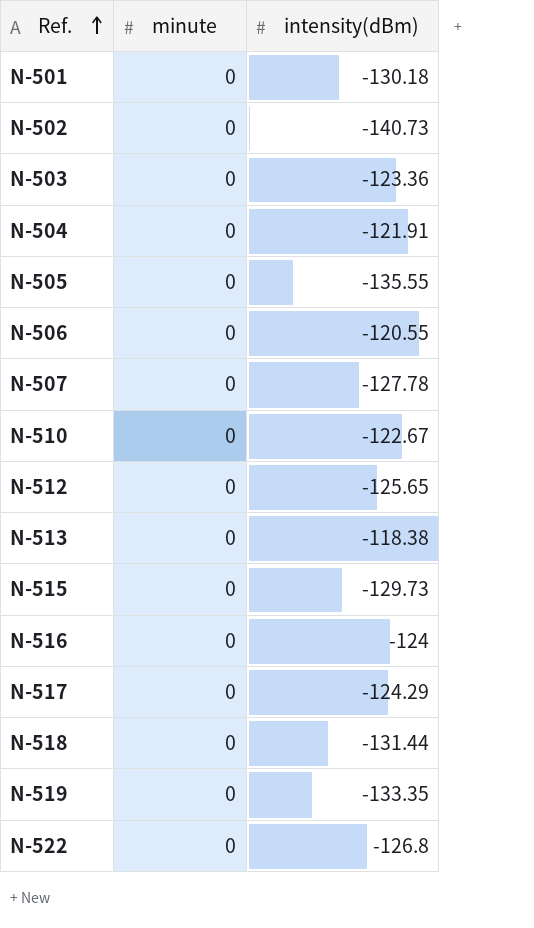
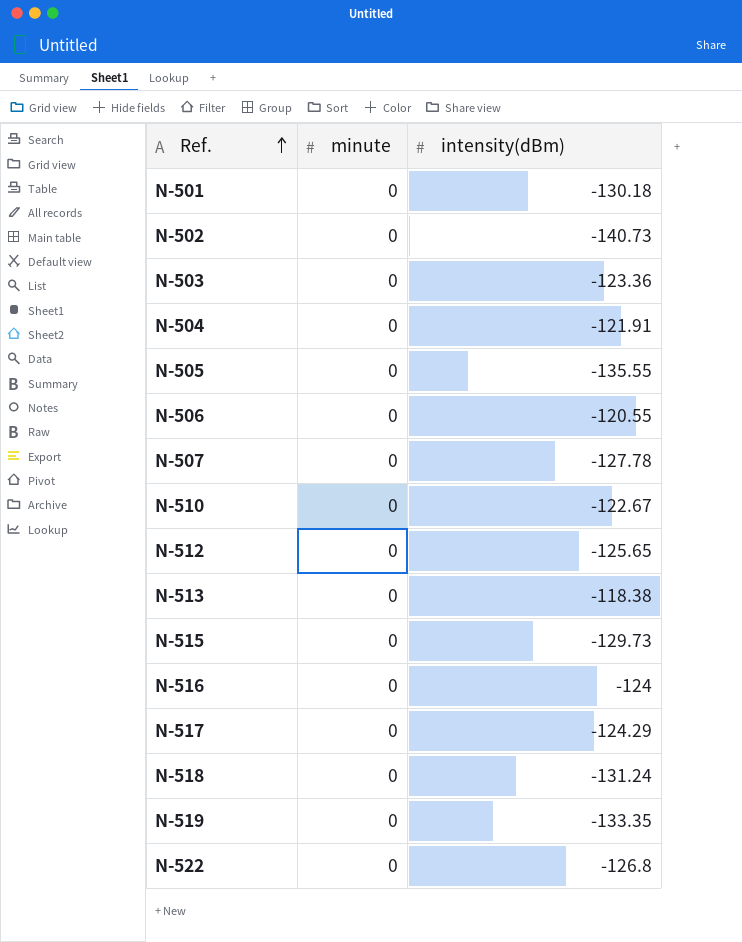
N-518 | intensity(dBm): -131.44 -> -131.24

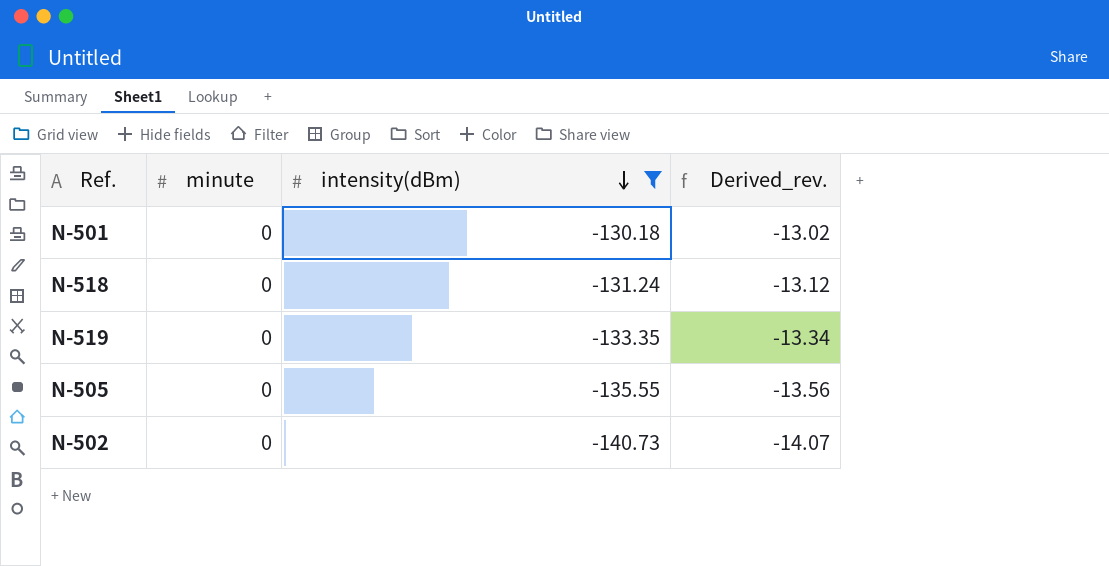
filter: none -> intensity(dBm) <= -130.18
row order: Ref. ascending -> intensity(dBm) descending
column Derived_rev. | formula: none -> [intensity(dBm)] * 0.1

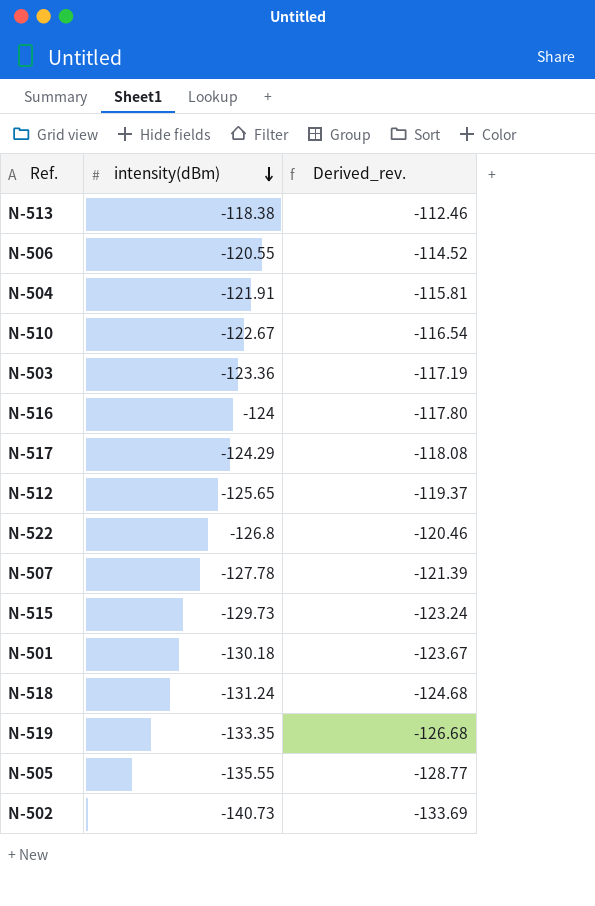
filter: intensity(dBm) <= -130.18 -> none
column minute | position: 2 -> none
column Derived_rev. | formula: [intensity(dBm)] * 0.1 -> [intensity(dBm)] * 0.95

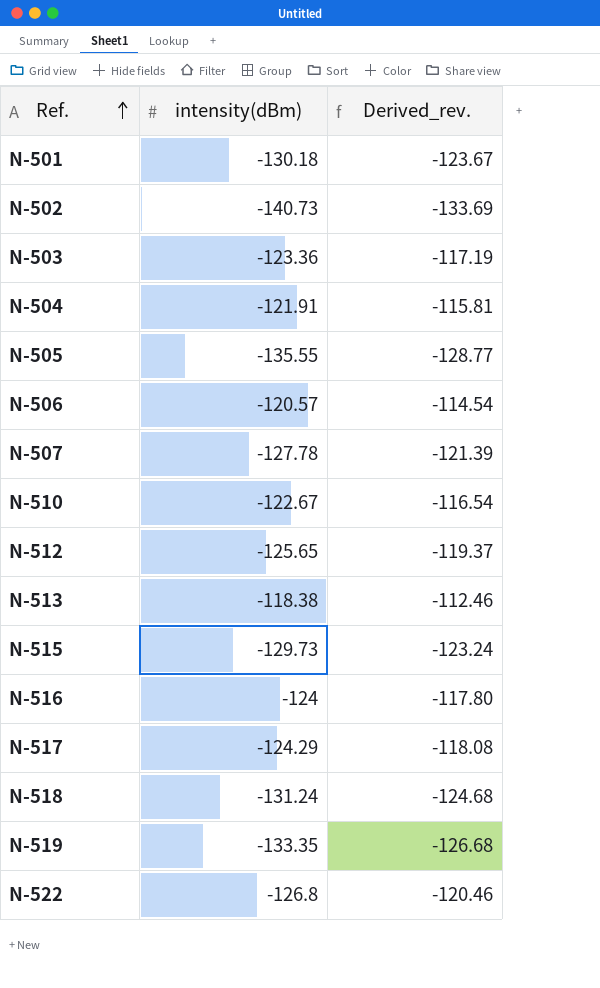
row order: intensity(dBm) descending -> Ref. ascending
N-506 | intensity(dBm): -120.55 -> -120.57
N-506 | Derived_rev.: -114.52 -> -114.54

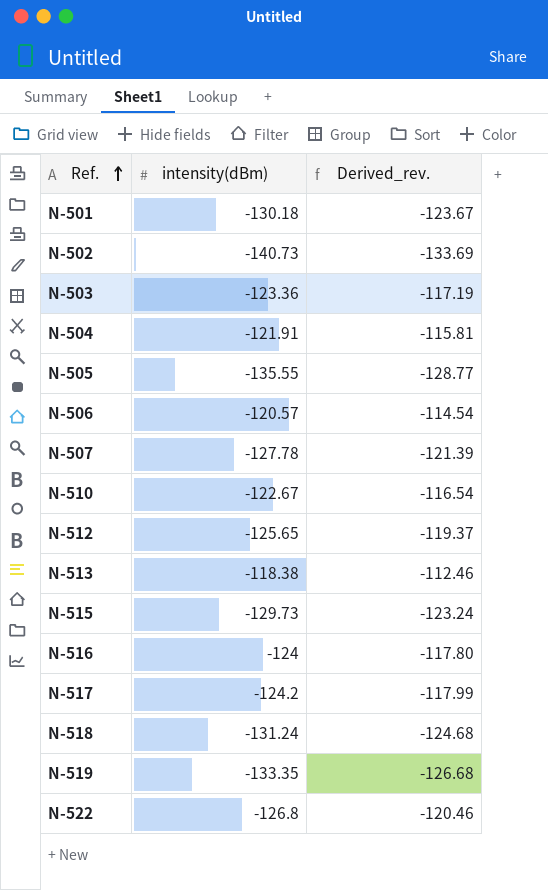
N-517 | intensity(dBm): -124.29 -> -124.2
N-517 | Derived_rev.: -118.08 -> -117.99

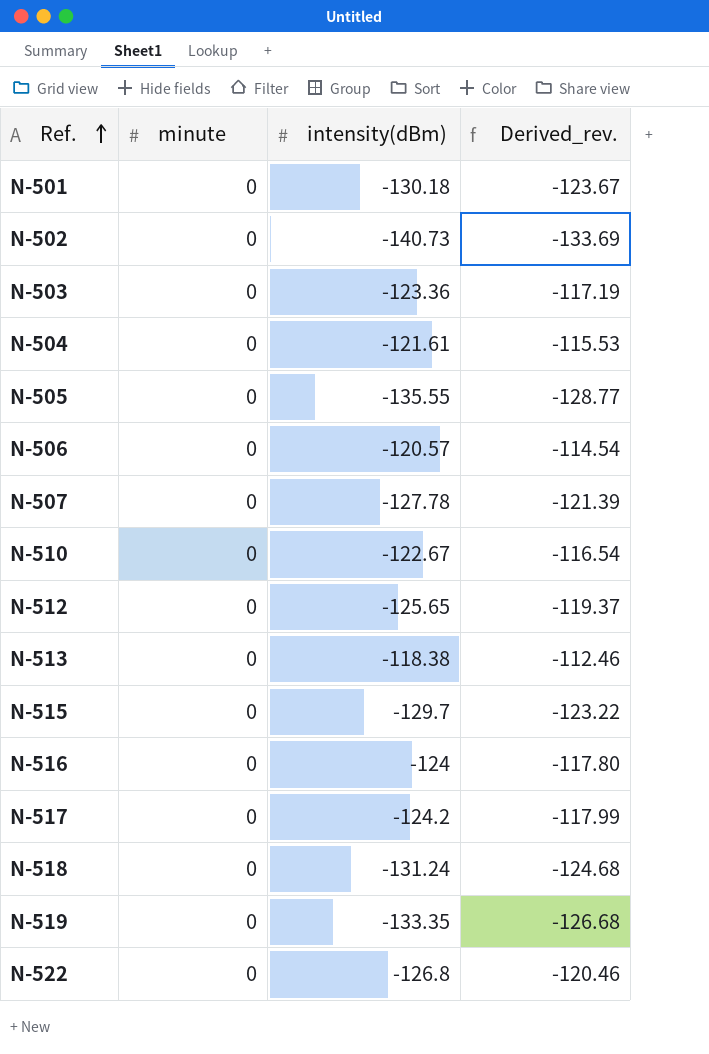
column minute | position: none -> 2
N-504 | intensity(dBm): -121.91 -> -121.61
N-504 | Derived_rev.: -115.81 -> -115.53
N-515 | intensity(dBm): -129.73 -> -129.7
N-515 | Derived_rev.: -123.24 -> -123.22

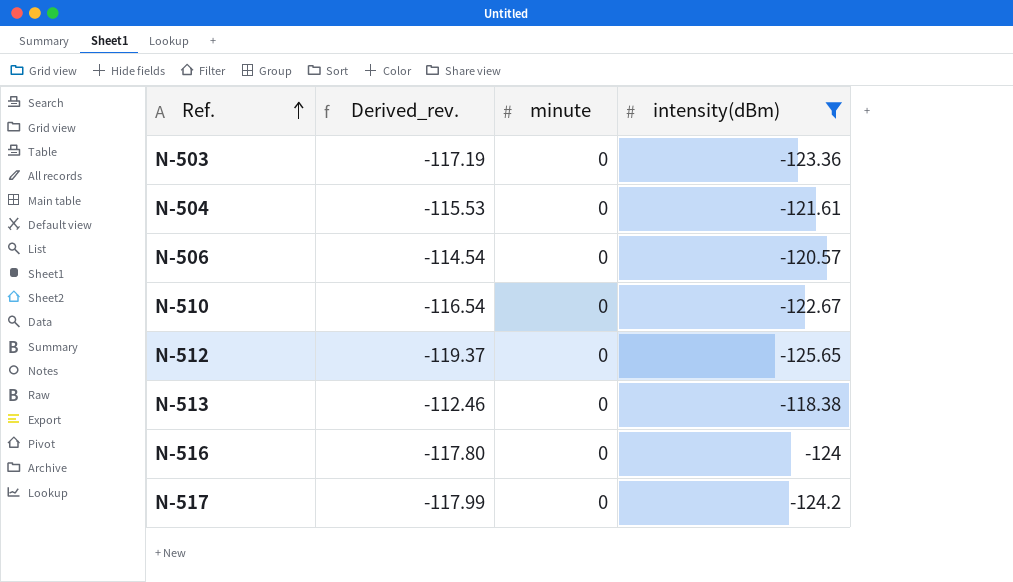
filter: none -> intensity(dBm) >= -125.65
column Derived_rev. | position: 4 -> 2

